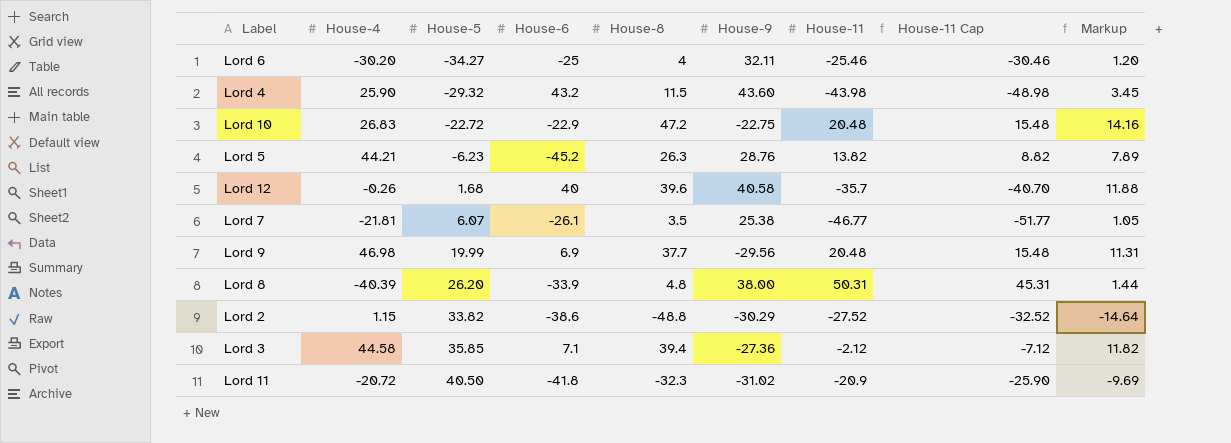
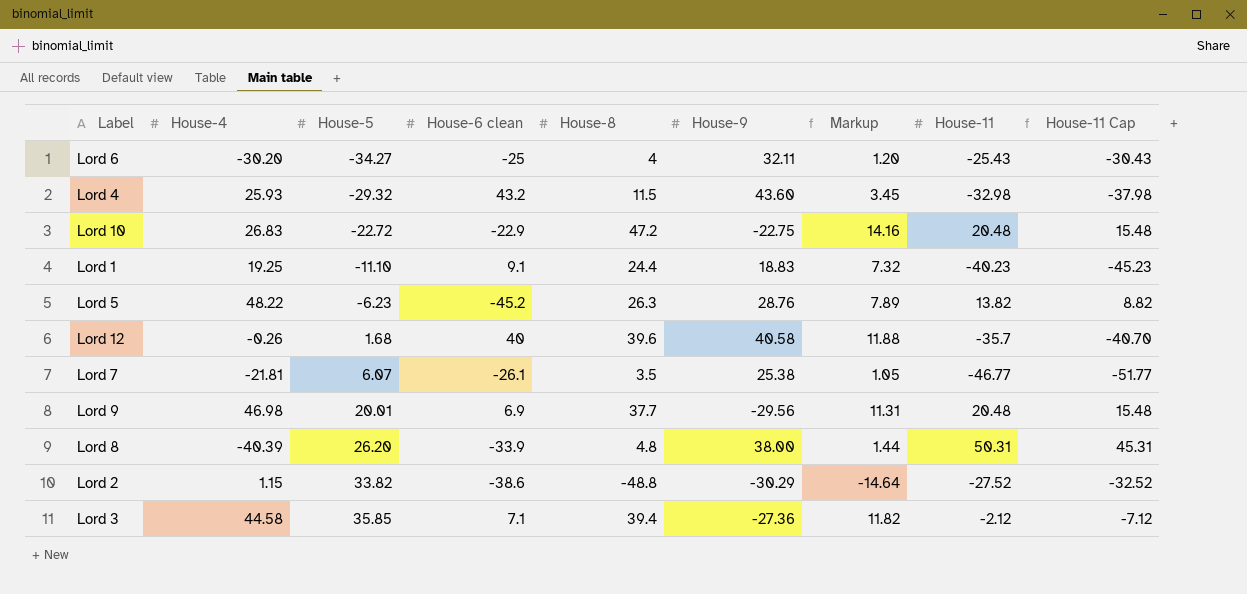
column name: House-6 -> House-6 clean
column Markup | position: 9 -> 7
row Lord 11: -20.72 | 40.50 | -41.8 | -32.3 | -31.02 | -20.9 | -25.90 | -9.69 -> none
Lord 6 | House-11: -25.46 -> -25.43
Lord 6 | House-11 Cap: -30.46 -> -30.43
Lord 4 | House-4: 25.90 -> 25.93
Lord 4 | House-11: -43.98 -> -32.98
Lord 4 | House-11 Cap: -48.98 -> -37.98
row Lord 1: none -> 19.25 | -11.10 | 9.1 | 24.4 | 18.83 | 7.32 | -40.23 | -45.23
Lord 5 | House-4: 44.21 -> 48.22
Lord 9 | House-5: 19.99 -> 20.01

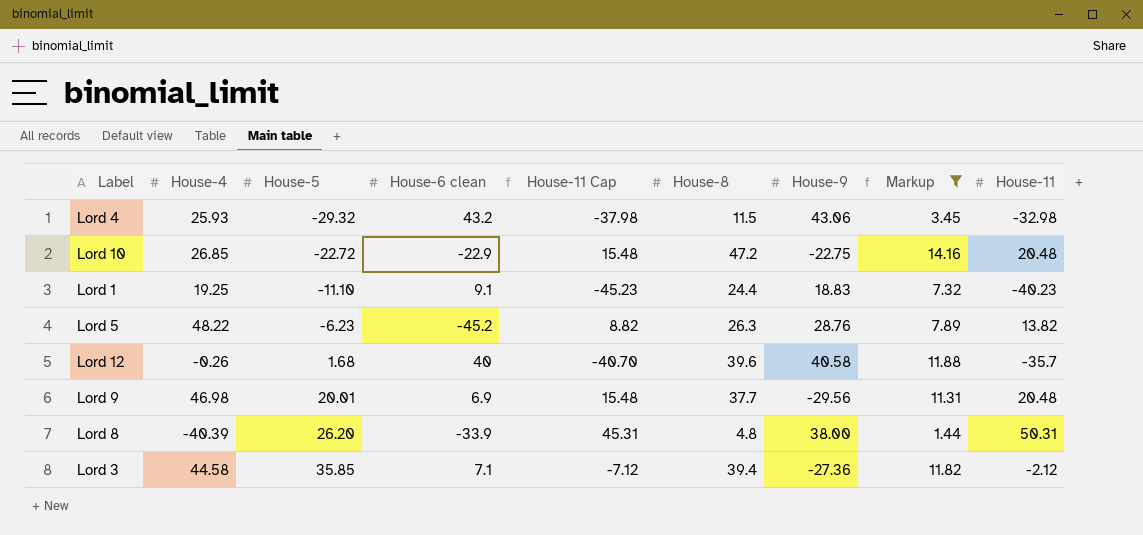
filter: none -> Markup >= 1.44
column House-11 Cap | position: 9 -> 5
Lord 4 | House-9: 43.60 -> 43.06
Lord 10 | House-4: 26.83 -> 26.85

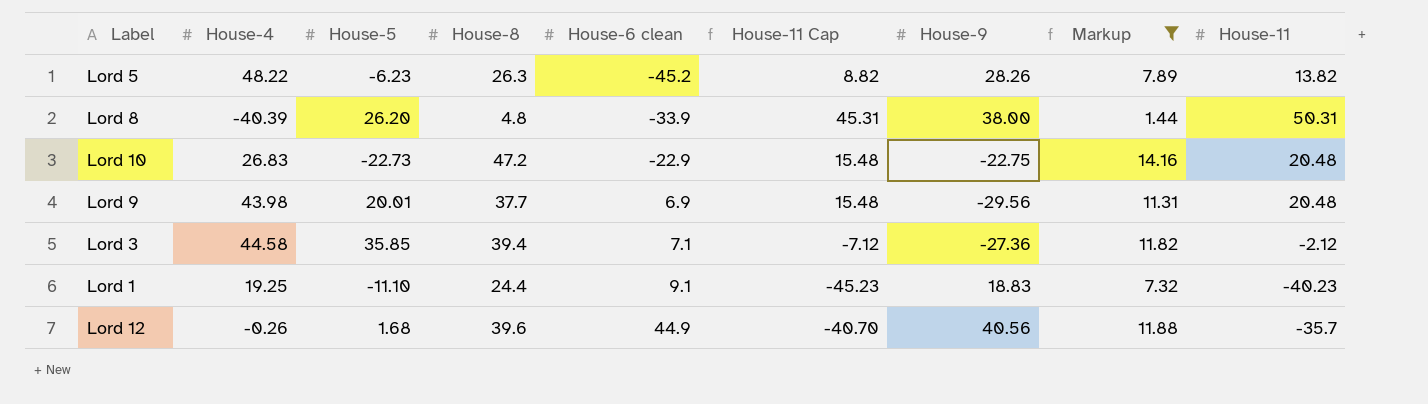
row order: House-5 ascending -> House-6 clean ascending
column House-8 | position: 6 -> 4
row Lord 4: 25.93 | -29.32 | 43.2 | -37.98 | 11.5 | 43.06 | 3.45 | -32.98 -> none
Lord 5 | House-9: 28.76 -> 28.26
Lord 10 | House-4: 26.85 -> 26.83
Lord 10 | House-5: -22.72 -> -22.73
Lord 9 | House-4: 46.98 -> 43.98
Lord 12 | House-6 clean: 40 -> 44.9
Lord 12 | House-9: 40.58 -> 40.56

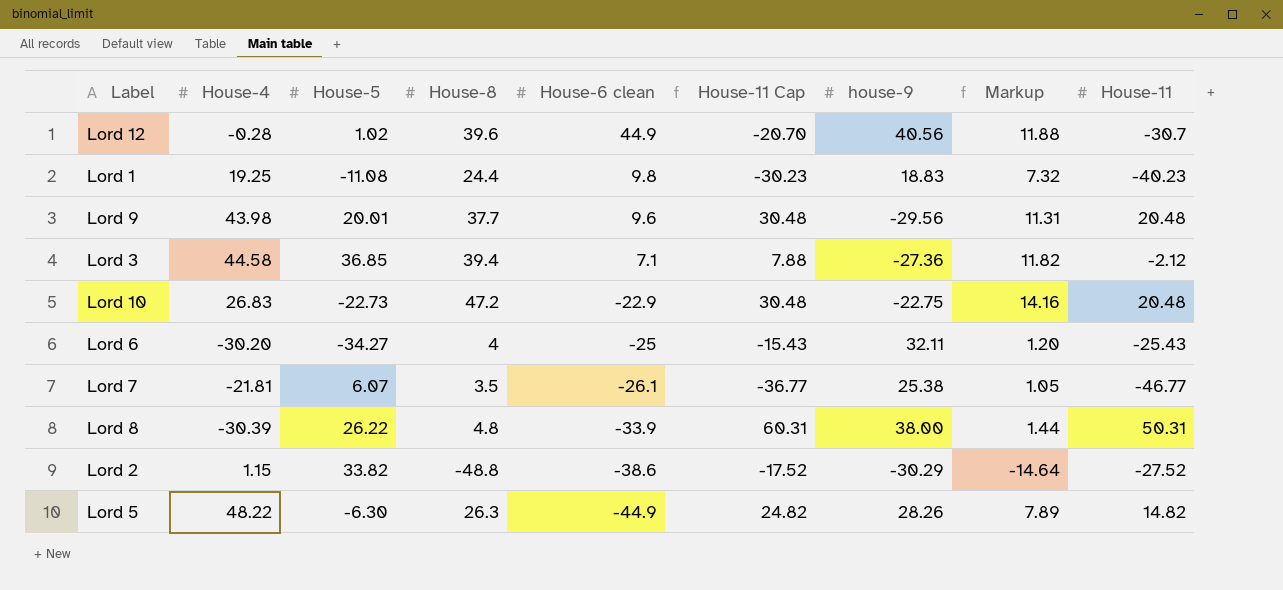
filter: Markup >= 1.44 -> none
row order: House-6 clean ascending -> House-6 clean descending
column House-11 Cap | formula: [House-11] - 5 -> [House-11] + 10
column name: House-9 -> house-9
Lord 12 | House-4: -0.26 -> -0.28
Lord 12 | House-5: 1.68 -> 1.02
Lord 12 | House-11: -35.7 -> -30.7
Lord 1 | House-5: -11.10 -> -11.08
Lord 1 | House-6 clean: 9.1 -> 9.8
Lord 9 | House-6 clean: 6.9 -> 9.6
Lord 3 | House-5: 35.85 -> 36.85
Lord 8 | House-4: -40.39 -> -30.39
Lord 8 | House-5: 26.20 -> 26.22
Lord 5 | House-5: -6.23 -> -6.30
Lord 5 | House-6 clean: -45.2 -> -44.9
Lord 5 | House-11: 13.82 -> 14.82

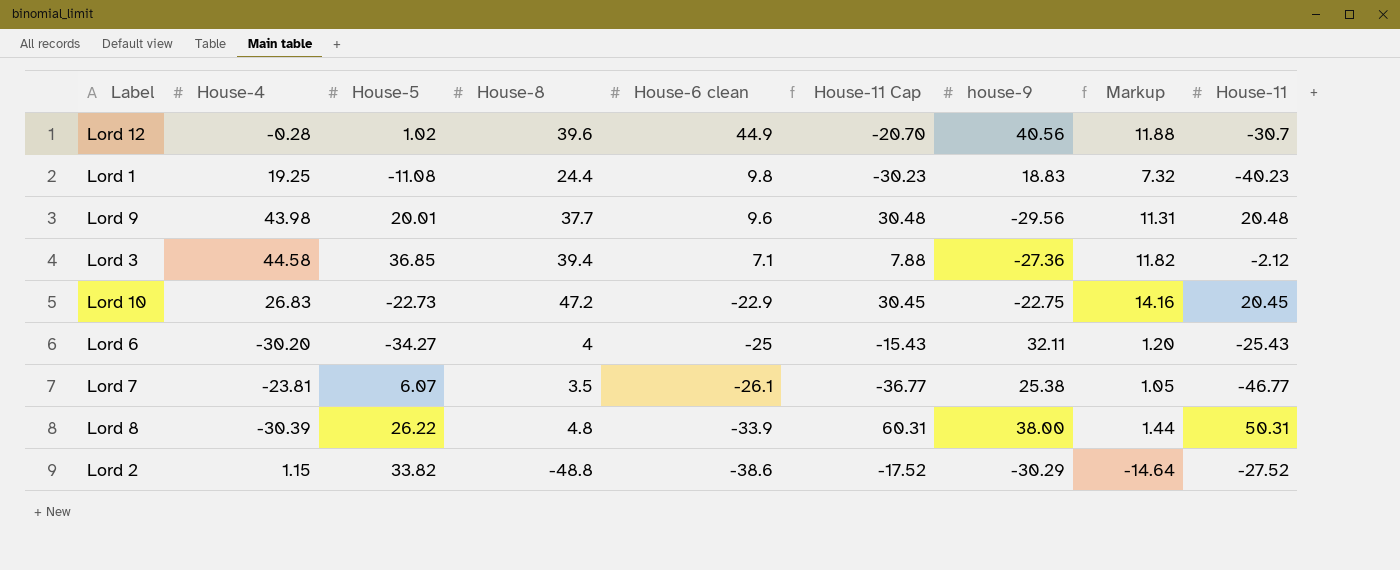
row Lord 5: 48.22 | -6.30 | 26.3 | -44.9 | 24.82 | 28.26 | 7.89 | 14.82 -> none
Lord 10 | House-11 Cap: 30.48 -> 30.45
Lord 10 | House-11: 20.48 -> 20.45
Lord 7 | House-4: -21.81 -> -23.81

